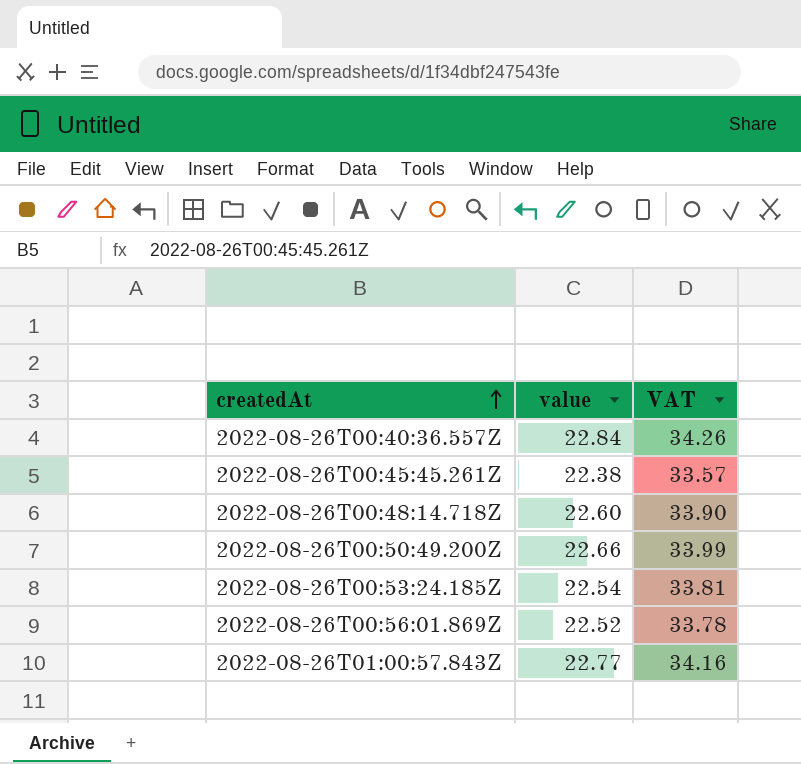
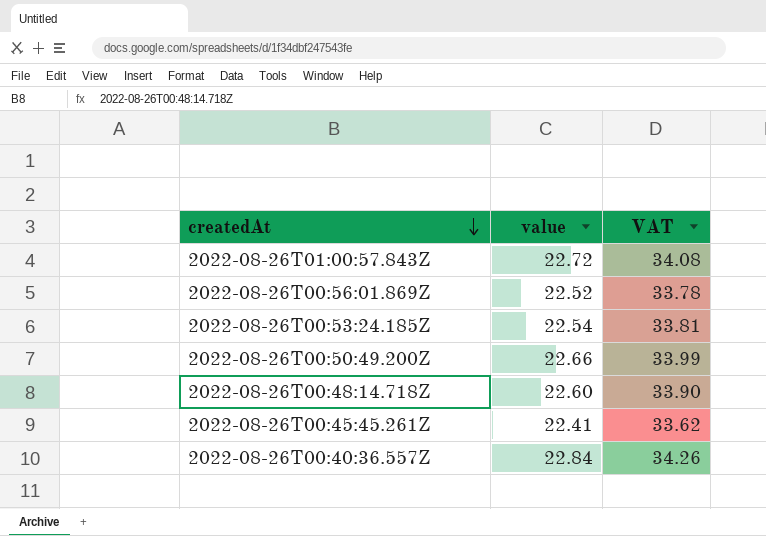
row order: createdAt ascending -> createdAt descending
2022-08-26T01:00:57.843Z | value: 22.77 -> 22.72
2022-08-26T01:00:57.843Z | VAT: 34.16 -> 34.08
2022-08-26T00:45:45.261Z | value: 22.38 -> 22.41
2022-08-26T00:45:45.261Z | VAT: 33.57 -> 33.62

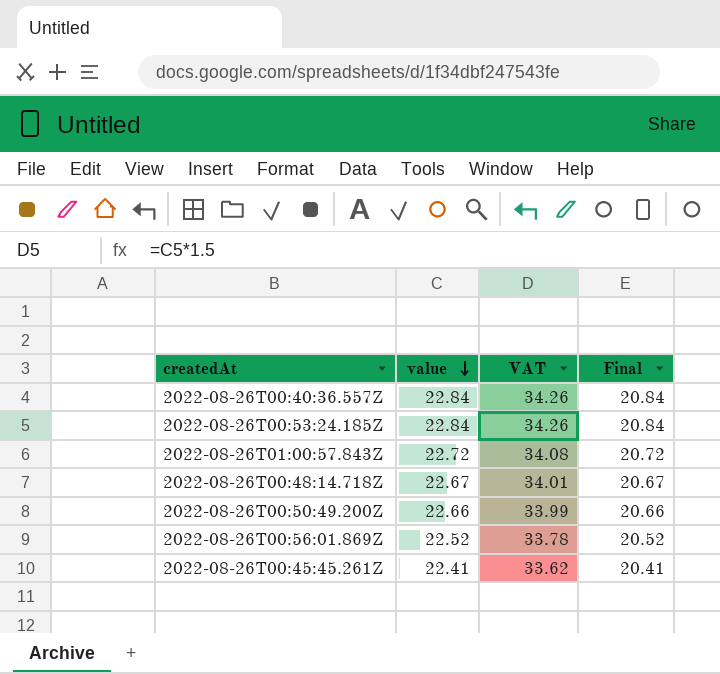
row order: createdAt descending -> value descending
column Final | formula: none -> [value] - 2
2022-08-26T00:53:24.185Z | value: 22.54 -> 22.84
2022-08-26T00:53:24.185Z | VAT: 33.81 -> 34.26
2022-08-26T00:48:14.718Z | value: 22.60 -> 22.67
2022-08-26T00:48:14.718Z | VAT: 33.90 -> 34.01

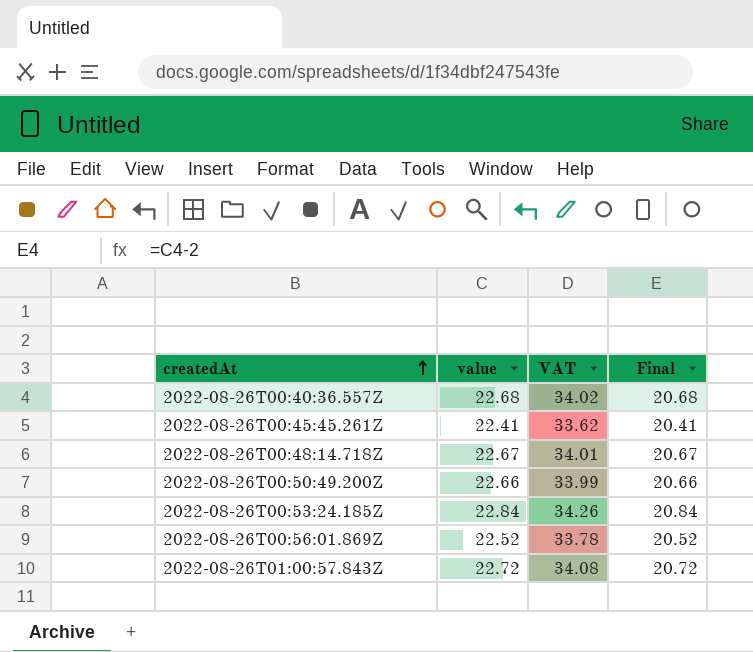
row order: value descending -> createdAt ascending
2022-08-26T00:40:36.557Z | value: 22.84 -> 22.68
2022-08-26T00:40:36.557Z | VAT: 34.26 -> 34.02
2022-08-26T00:40:36.557Z | Final: 20.84 -> 20.68

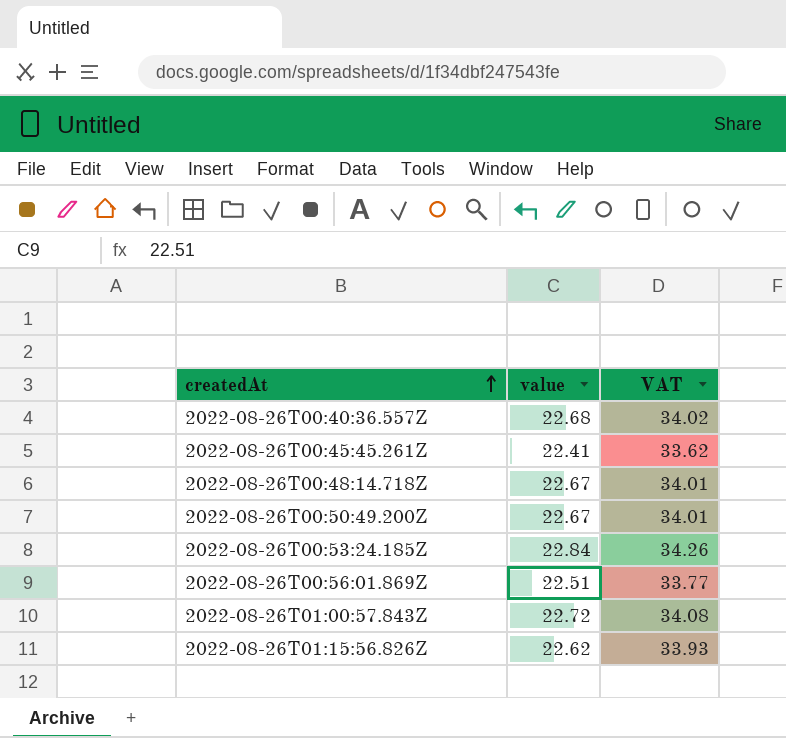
column Final | formula: [value] - 2 -> none
2022-08-26T00:50:49.200Z | value: 22.66 -> 22.67
2022-08-26T00:50:49.200Z | VAT: 33.99 -> 34.01
2022-08-26T00:56:01.869Z | value: 22.52 -> 22.51
2022-08-26T00:56:01.869Z | VAT: 33.78 -> 33.77
row 2022-08-26T01:15:56.826Z: none -> 22.62 | 33.93

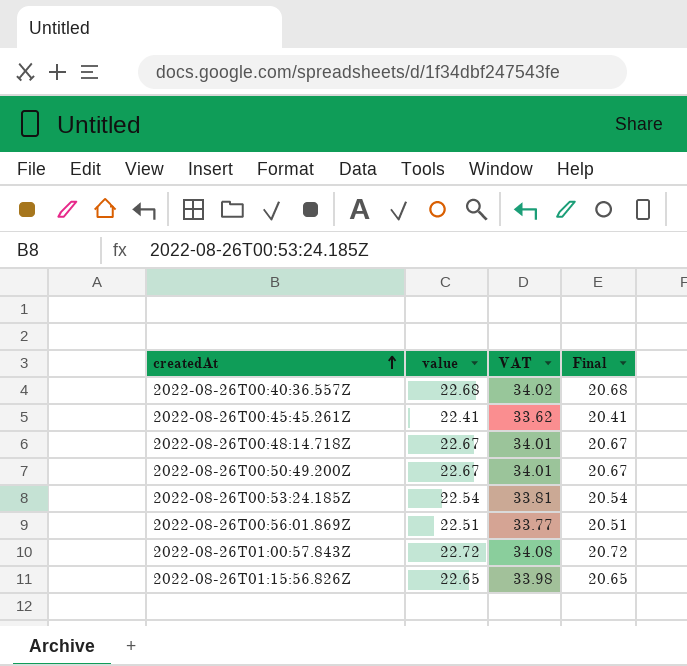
column Final | formula: none -> [value] - 2
2022-08-26T00:53:24.185Z | value: 22.84 -> 22.54
2022-08-26T00:53:24.185Z | VAT: 34.26 -> 33.81
2022-08-26T01:15:56.826Z | value: 22.62 -> 22.65
2022-08-26T01:15:56.826Z | VAT: 33.93 -> 33.98

